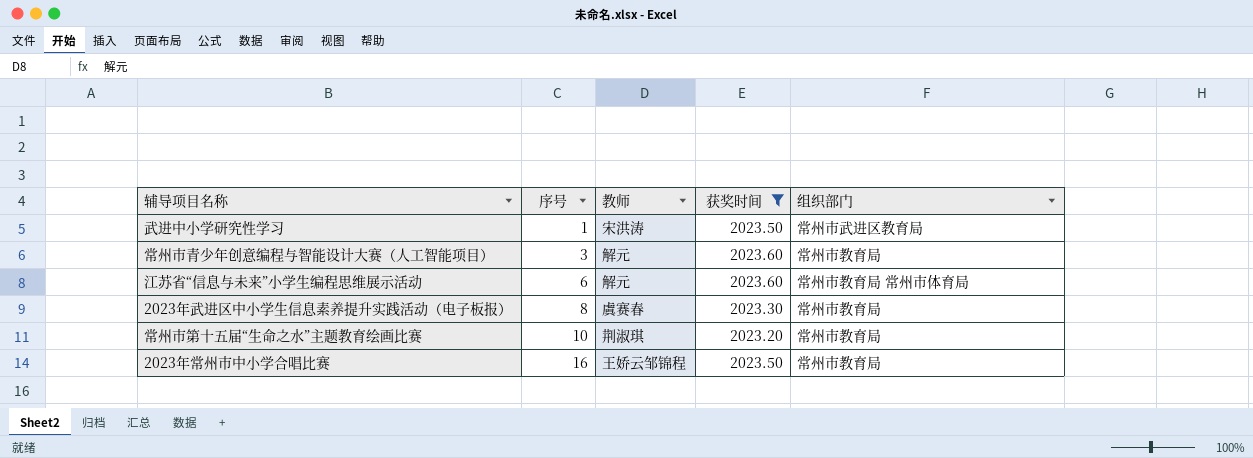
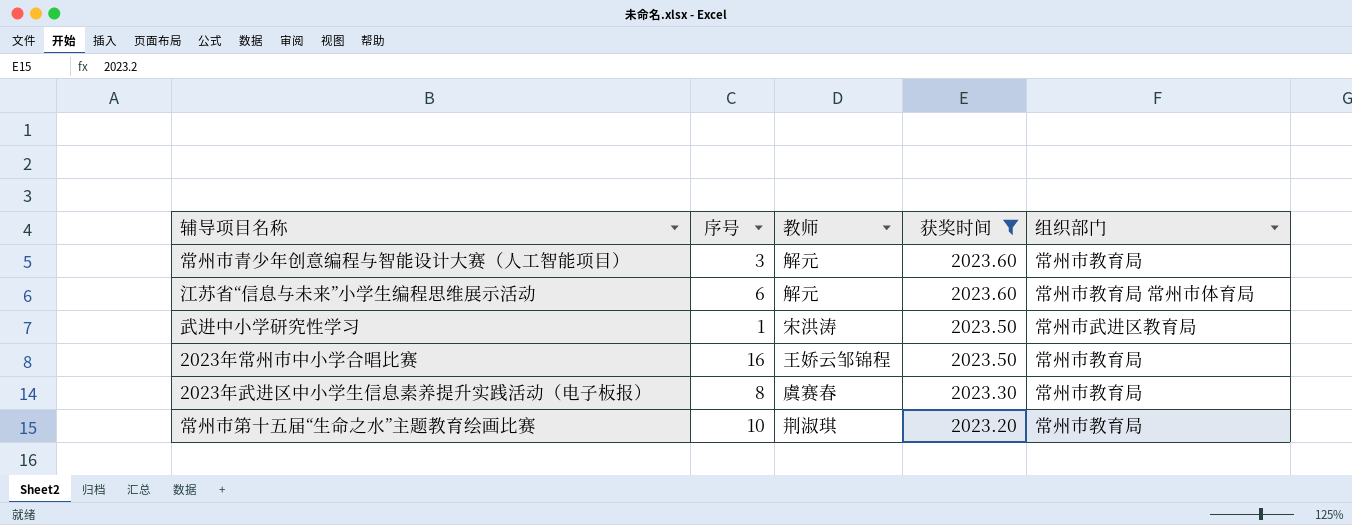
row order: 序号 ascending -> 获奖时间 descending

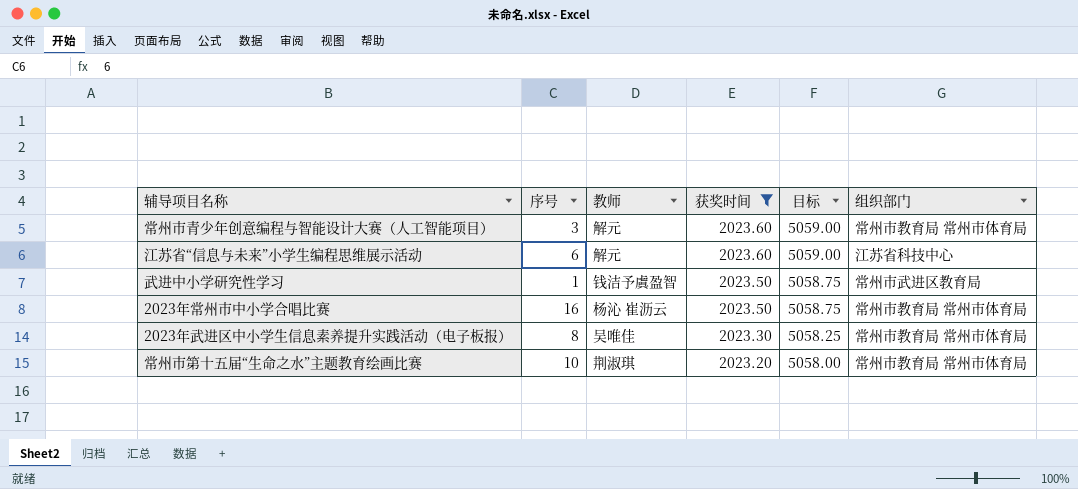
column 目标 | formula: none -> [获奖时间] * 2.5
常州市青少年创意编程与智能设计大赛（人工智能项目） | 组织部门: 常州市教育局 -> 常州市教育局 常州市体育局
江苏省“信息与未来”小学生编程思维展示活动 | 组织部门: 常州市教育局 常州市体育局 -> 江苏省科技中心
武进中小学研究性学习 | 教师: 宋洪涛 -> 钱洁予虞盈智
2023年常州市中小学合唱比赛 | 教师: 王娇云邹锦程 -> 杨沁 崔沥云
2023年常州市中小学合唱比赛 | 组织部门: 常州市教育局 -> 常州市教育局 常州市体育局
2023年武进区中小学生信息素养提升实践活动（电子板报） | 教师: 虞赛春 -> 吴唯佳
2023年武进区中小学生信息素养提升实践活动（电子板报） | 组织部门: 常州市教育局 -> 常州市教育局 常州市体育局
常州市第十五届“生命之水”主题教育绘画比赛 | 组织部门: 常州市教育局 -> 常州市教育局 常州市体育局

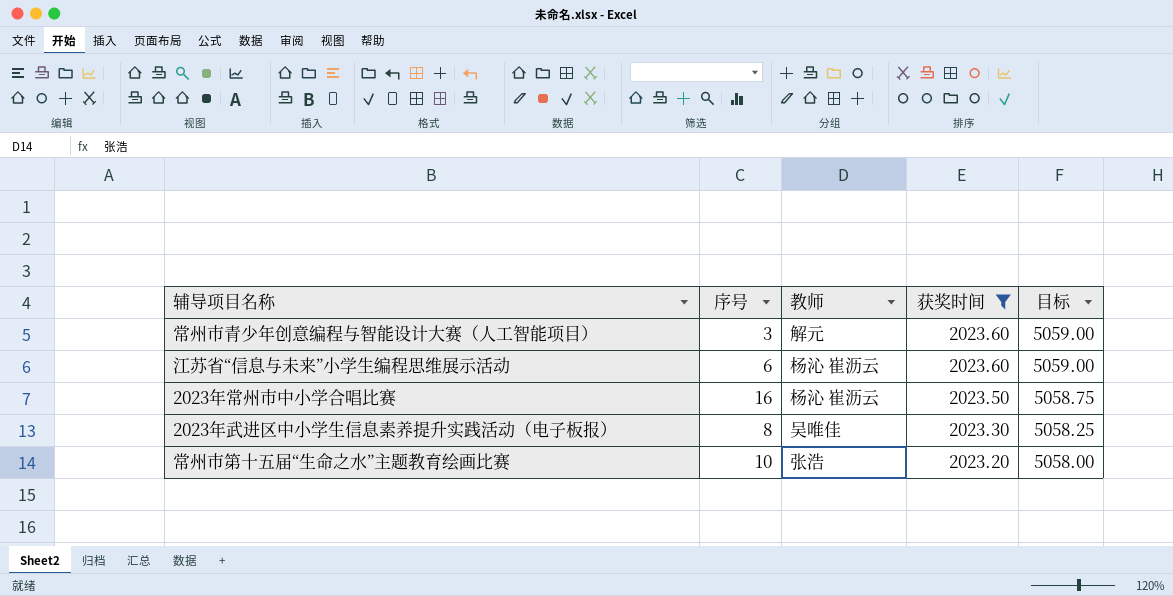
column 组织部门 | position: 6 -> none
row 武进中小学研究性学习: 1 | 钱洁予虞盈智 | 2023.50 | 5058.75 | 常州市武进区教育局 -> none
江苏省“信息与未来”小学生编程思维展示活动 | 教师: 解元 -> 杨沁 崔沥云
常州市第十五届“生命之水”主题教育绘画比赛 | 教师: 荆淑琪 -> 张浩

